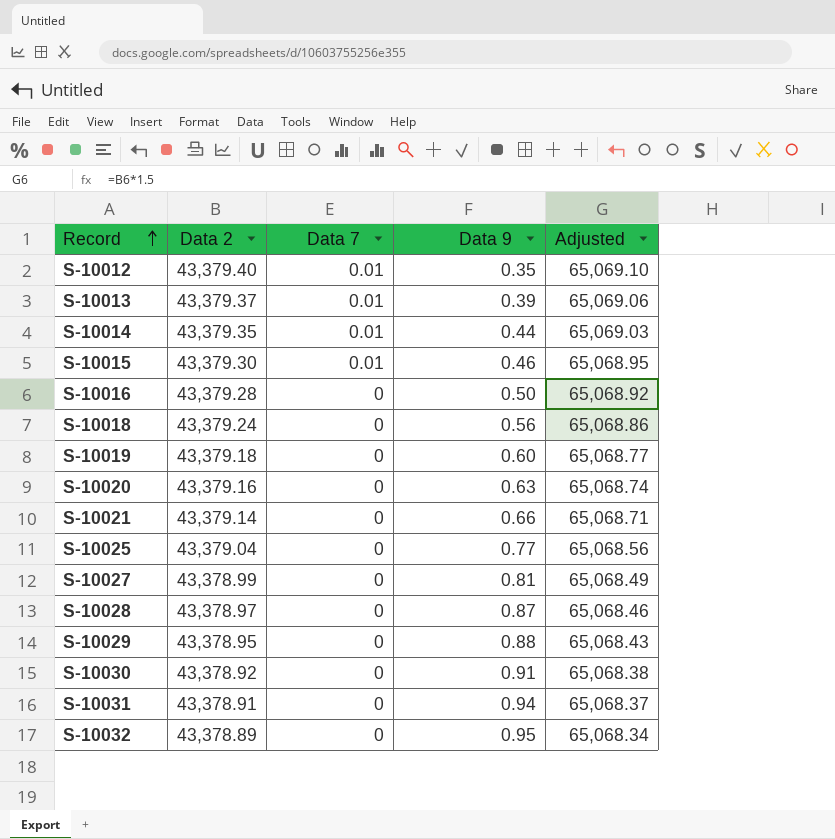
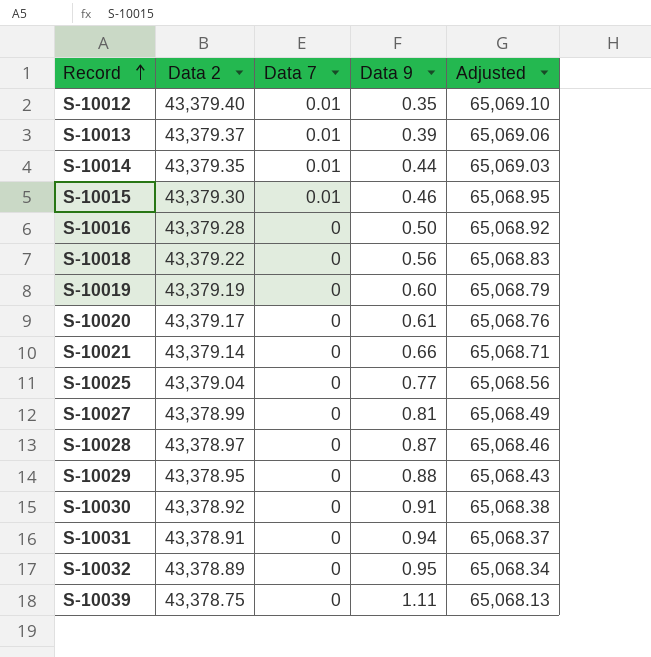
S-10018 | Data 2: 43,379.24 -> 43,379.22
S-10018 | Adjusted: 65,068.86 -> 65,068.83
S-10019 | Data 2: 43,379.18 -> 43,379.19
S-10019 | Adjusted: 65,068.77 -> 65,068.79
S-10020 | Data 2: 43,379.16 -> 43,379.17
S-10020 | Data 9: 0.63 -> 0.61
S-10020 | Adjusted: 65,068.74 -> 65,068.76
row S-10039: none -> 43,378.75 | 0 | 1.11 | 65,068.13

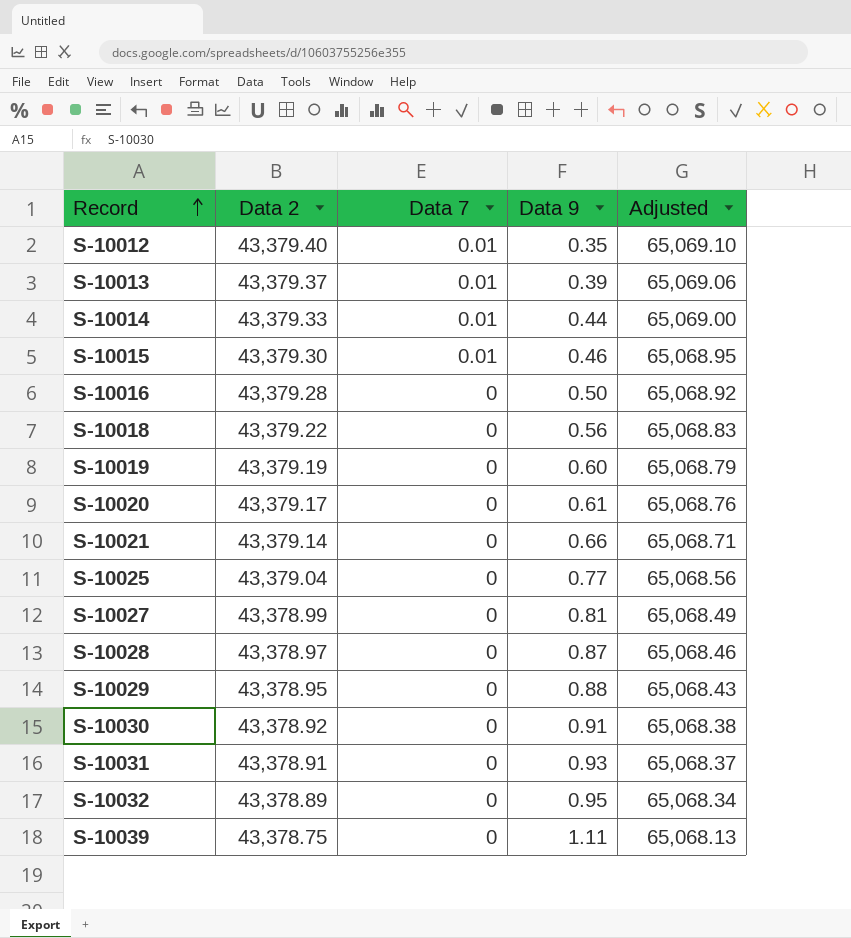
S-10014 | Data 2: 43,379.35 -> 43,379.33
S-10014 | Adjusted: 65,069.03 -> 65,069.00
S-10031 | Data 9: 0.94 -> 0.93

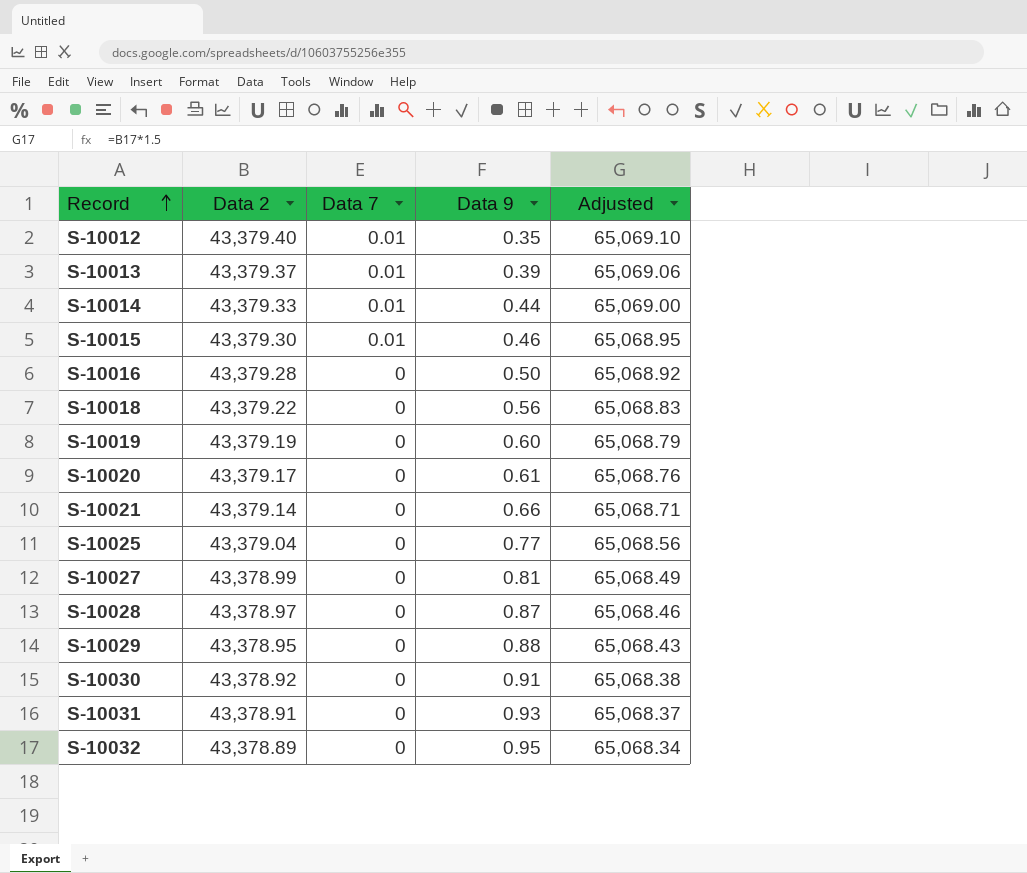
row S-10039: 43,378.75 | 0 | 1.11 | 65,068.13 -> none

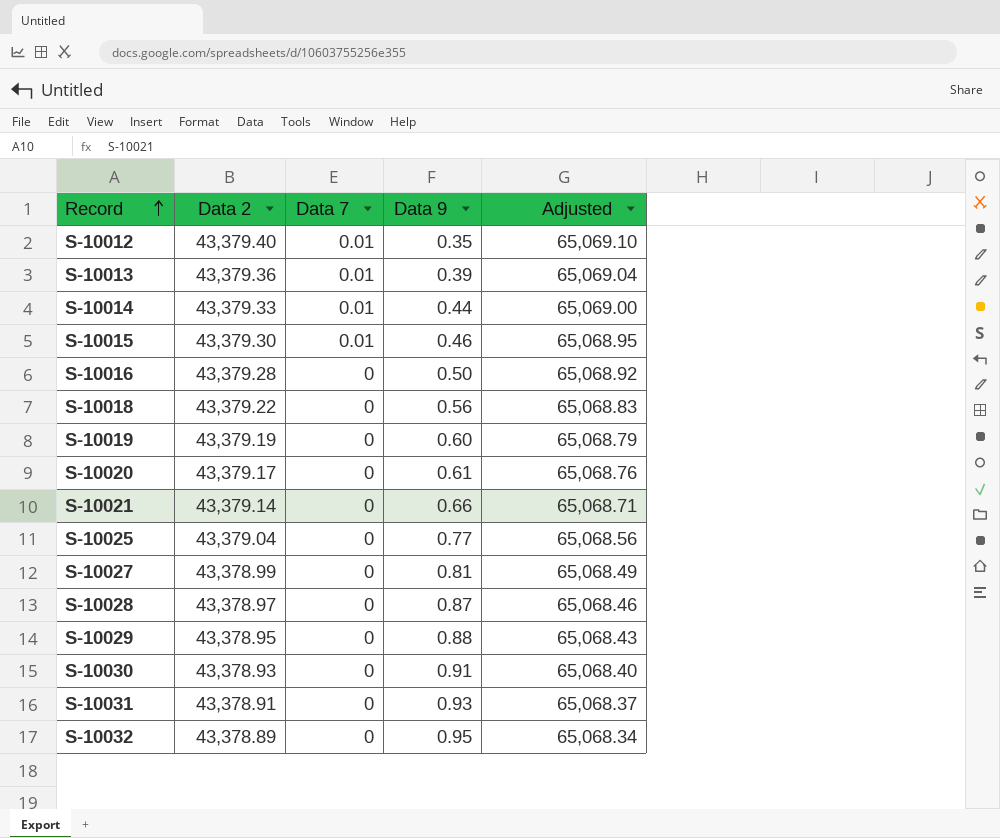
S-10013 | Data 2: 43,379.37 -> 43,379.36
S-10013 | Adjusted: 65,069.06 -> 65,069.04
S-10030 | Data 2: 43,378.92 -> 43,378.93
S-10030 | Adjusted: 65,068.38 -> 65,068.40

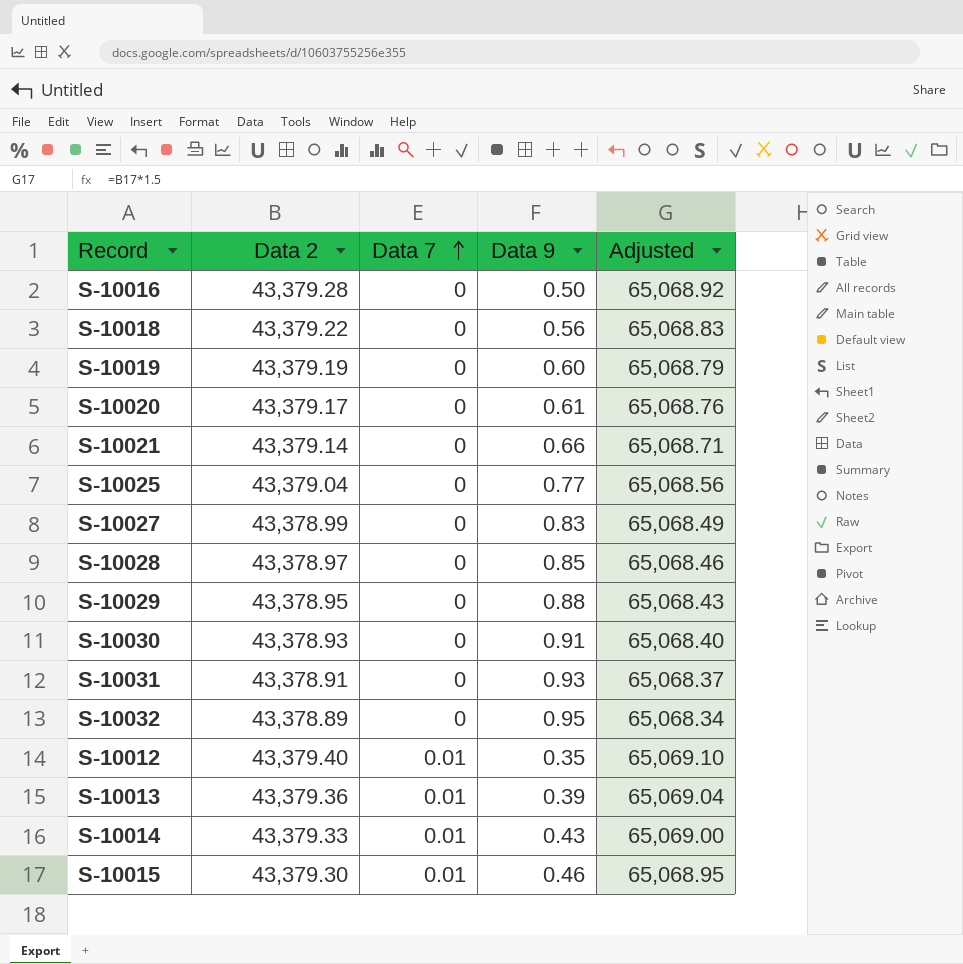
row order: Record ascending -> Data 7 ascending
S-10027 | Data 9: 0.81 -> 0.83
S-10028 | Data 9: 0.87 -> 0.85
S-10014 | Data 9: 0.44 -> 0.43

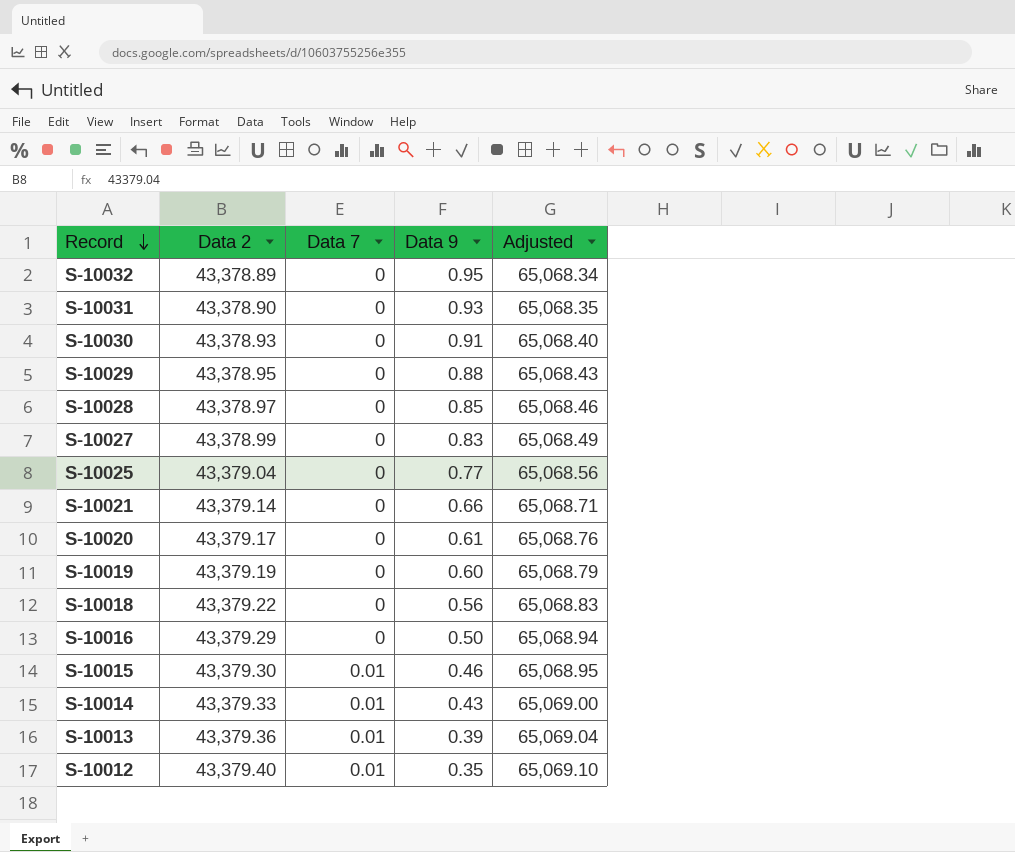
row order: Data 7 ascending -> Record descending
S-10031 | Data 2: 43,378.91 -> 43,378.90
S-10031 | Adjusted: 65,068.37 -> 65,068.35
S-10016 | Data 2: 43,379.28 -> 43,379.29
S-10016 | Adjusted: 65,068.92 -> 65,068.94

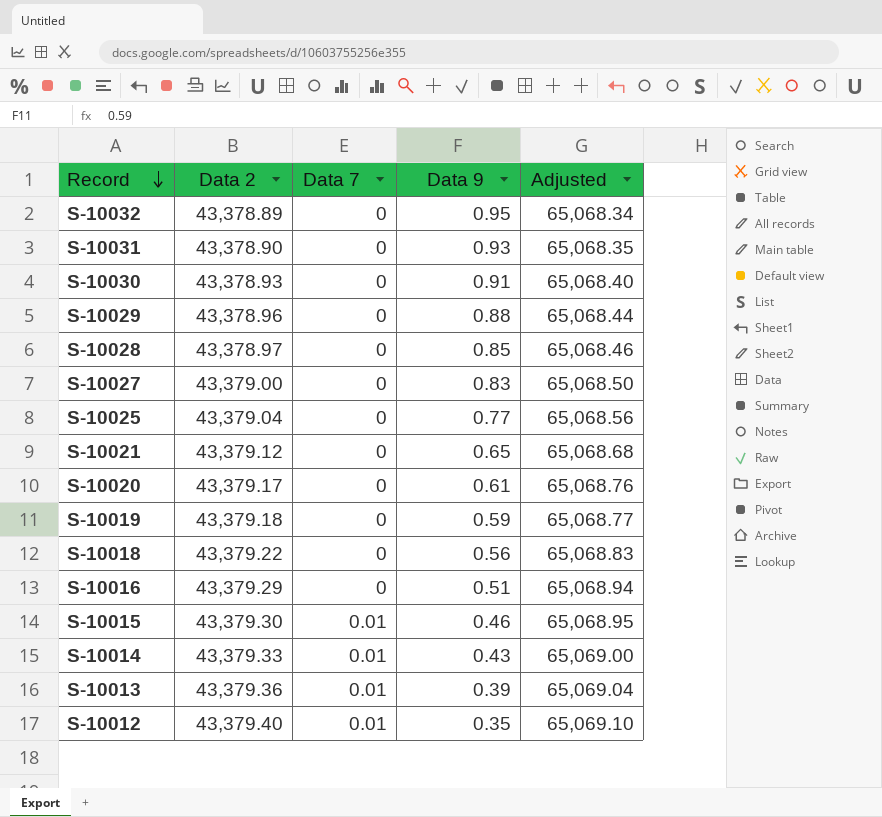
S-10029 | Data 2: 43,378.95 -> 43,378.96
S-10029 | Adjusted: 65,068.43 -> 65,068.44
S-10027 | Data 2: 43,378.99 -> 43,379.00
S-10027 | Adjusted: 65,068.49 -> 65,068.50
S-10021 | Data 2: 43,379.14 -> 43,379.12
S-10021 | Data 9: 0.66 -> 0.65
S-10021 | Adjusted: 65,068.71 -> 65,068.68
S-10019 | Data 2: 43,379.19 -> 43,379.18
S-10019 | Data 9: 0.60 -> 0.59
S-10019 | Adjusted: 65,068.79 -> 65,068.77
S-10016 | Data 9: 0.50 -> 0.51

